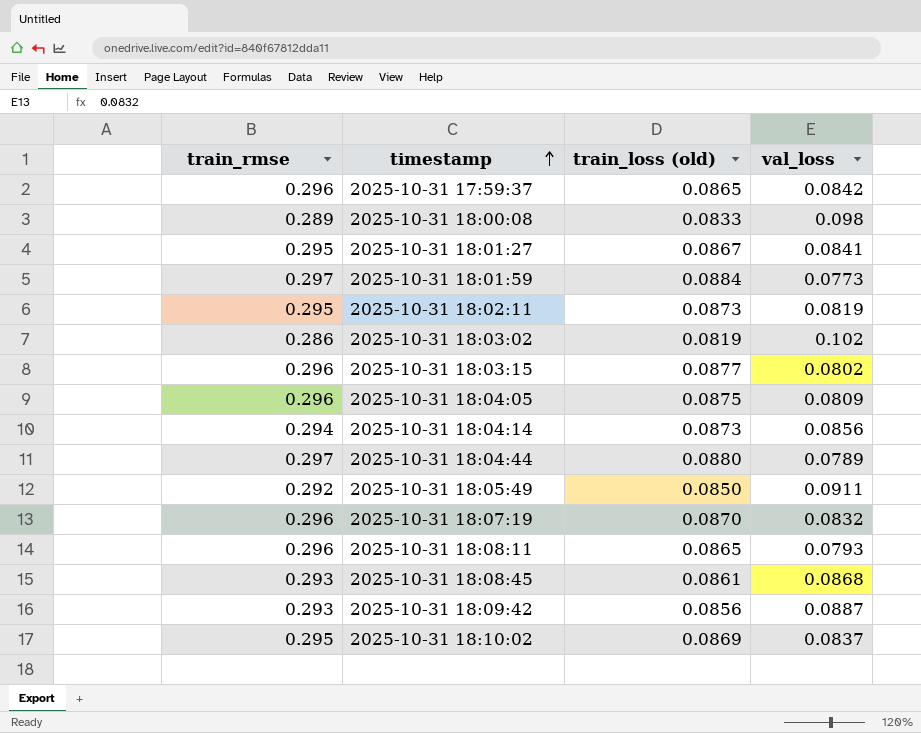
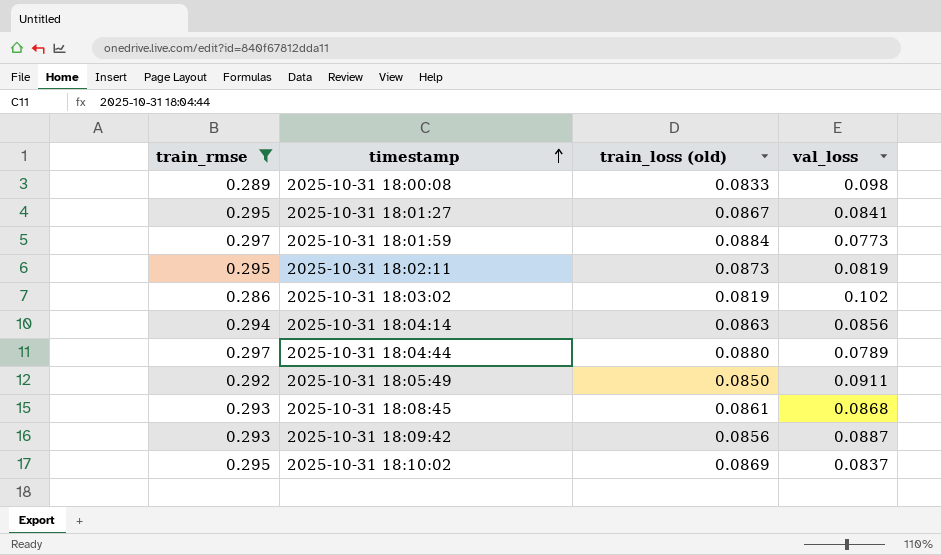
filter: none -> train_rmse != 0.296
2025-10-31 18:04:14 | train_loss (old): 0.0873 -> 0.0863

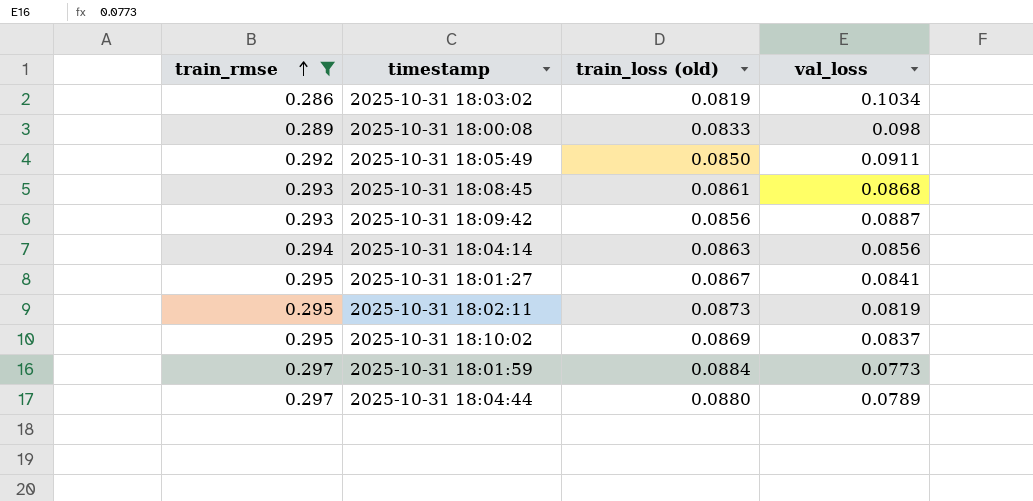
row order: timestamp ascending -> train_rmse ascending
2025-10-31 18:03:02 | val_loss: 0.102 -> 0.1034

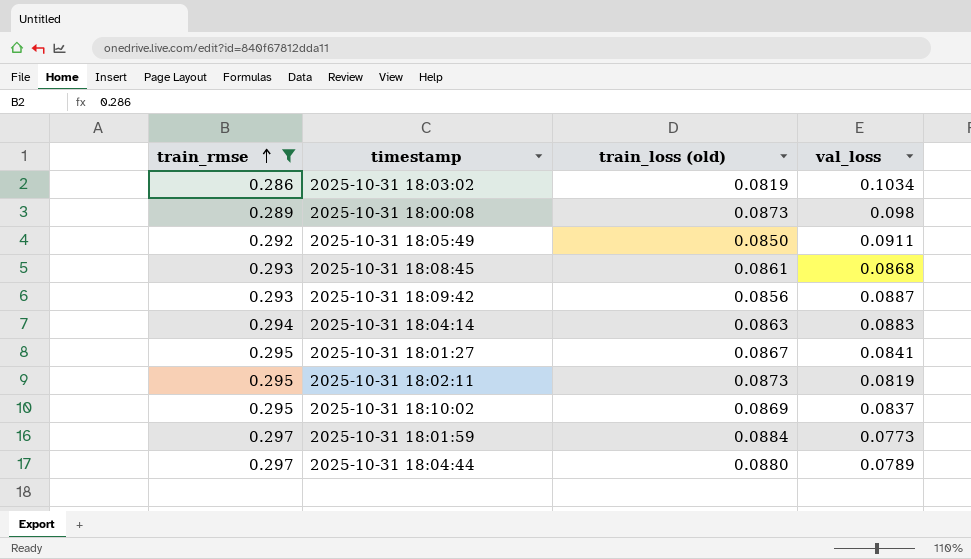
2025-10-31 18:00:08 | train_loss (old): 0.0833 -> 0.0873
2025-10-31 18:04:14 | val_loss: 0.0856 -> 0.0883

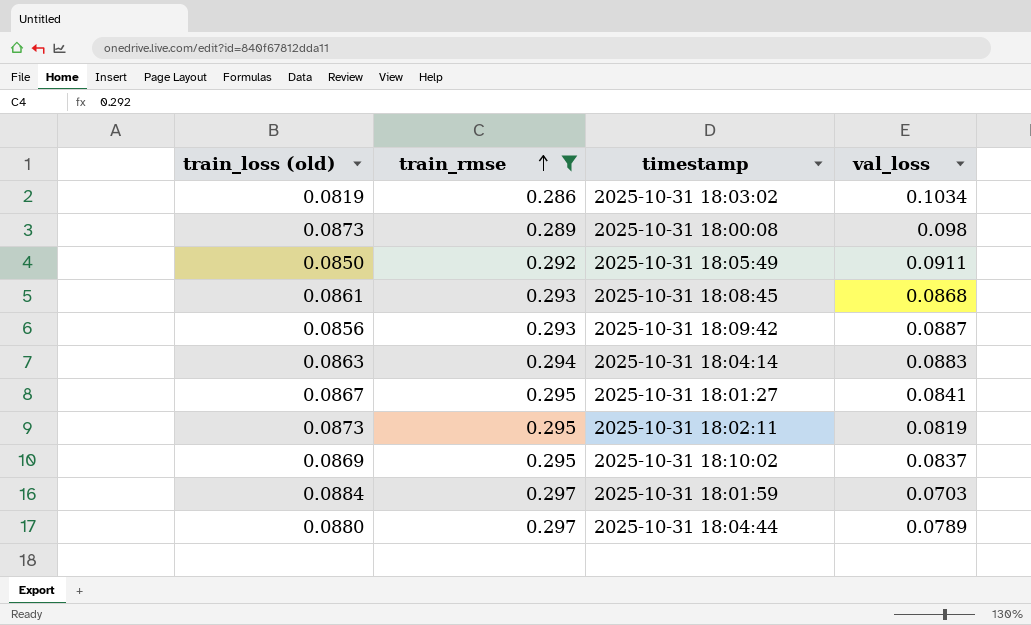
column train_loss (old) | position: 3 -> 1
2025-10-31 18:01:59 | val_loss: 0.0773 -> 0.0703

